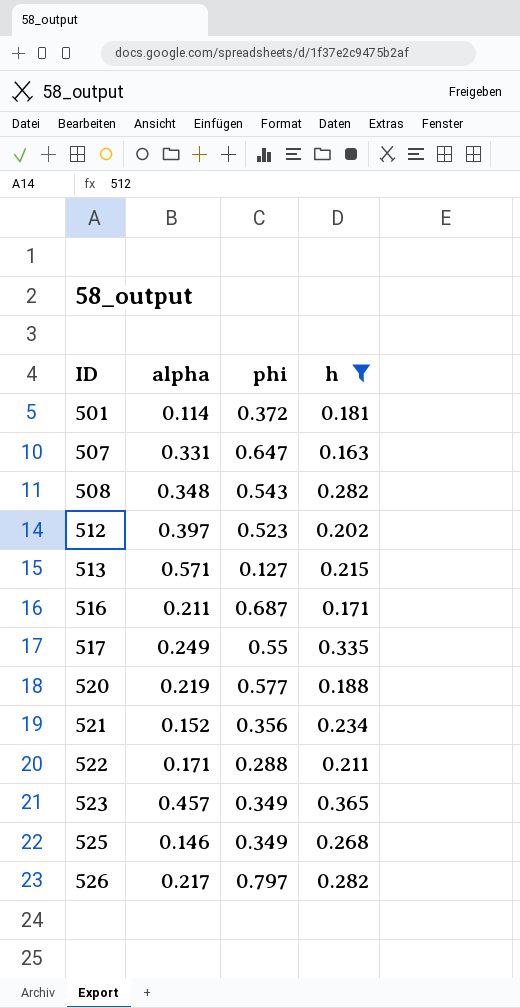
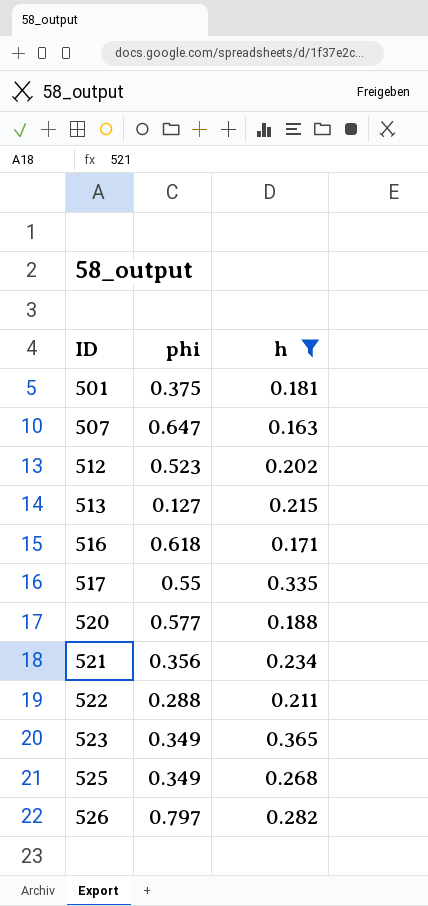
column alpha | position: 2 -> none
row 508: 0.348 | 0.543 | 0.282 -> none
501 | phi: 0.372 -> 0.375
516 | phi: 0.687 -> 0.618

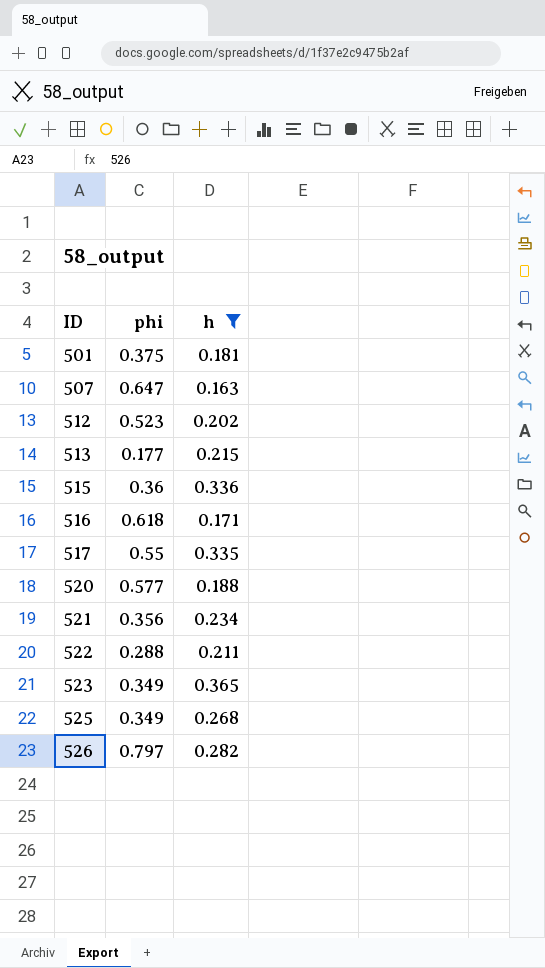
513 | phi: 0.127 -> 0.177
row 515: none -> 0.36 | 0.336

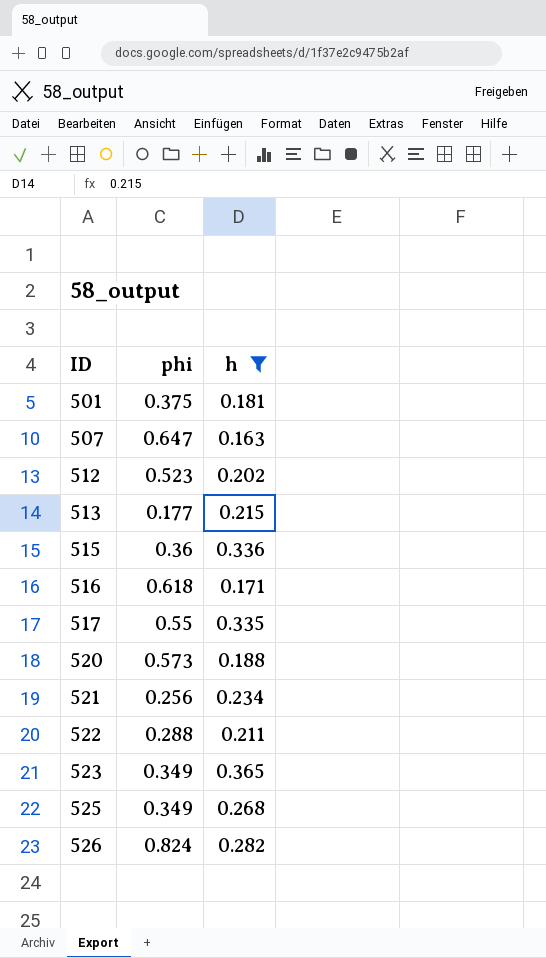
520 | phi: 0.577 -> 0.573
521 | phi: 0.356 -> 0.256
526 | phi: 0.797 -> 0.824

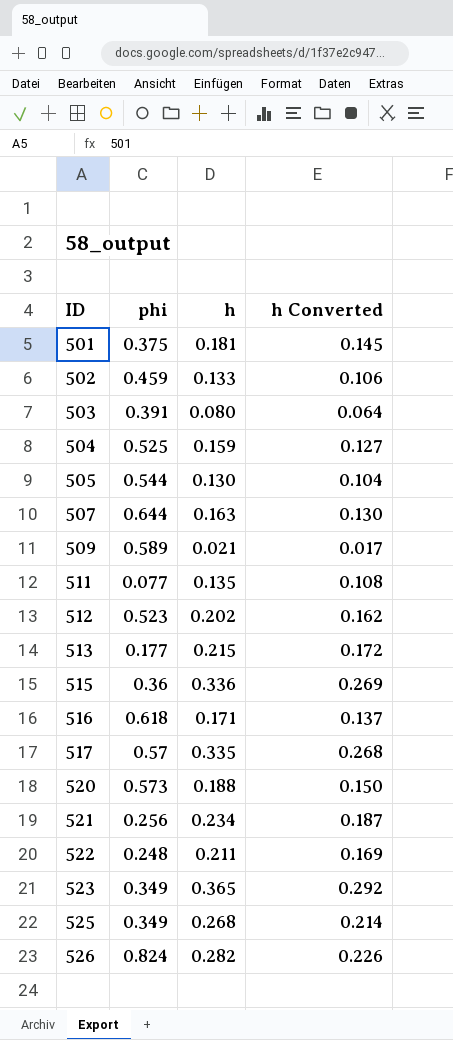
filter: h >= 0.163 -> none
column h Converted | formula: none -> [h] * 0.8
507 | phi: 0.647 -> 0.644
517 | phi: 0.55 -> 0.57
522 | phi: 0.288 -> 0.248

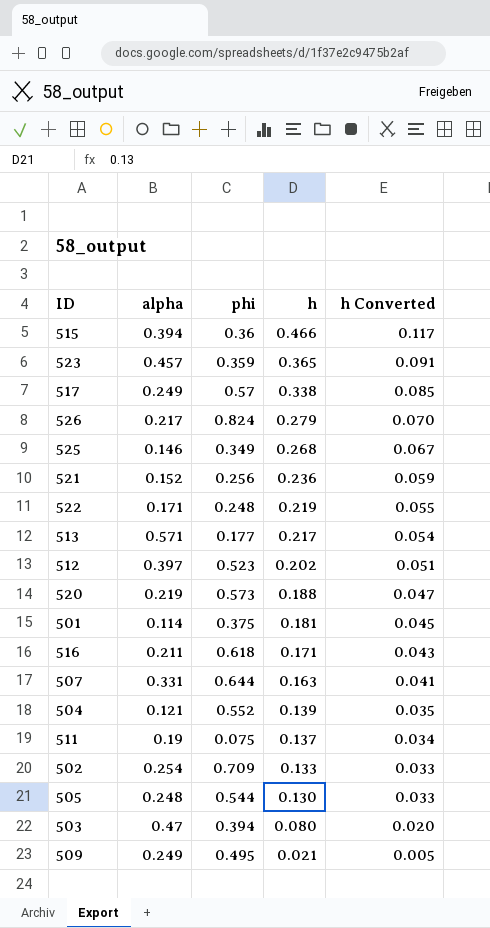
row order: ID ascending -> h descending
column alpha | position: none -> 2
column h Converted | formula: [h] * 0.8 -> [h] * 0.25
515 | h: 0.336 -> 0.466
523 | phi: 0.349 -> 0.359
517 | h: 0.335 -> 0.338
526 | h: 0.282 -> 0.279
521 | h: 0.234 -> 0.236
522 | h: 0.211 -> 0.219
513 | h: 0.215 -> 0.217
504 | phi: 0.525 -> 0.552
504 | h: 0.159 -> 0.139
511 | phi: 0.077 -> 0.075
511 | h: 0.135 -> 0.137
502 | phi: 0.459 -> 0.709
503 | phi: 0.391 -> 0.394
509 | phi: 0.589 -> 0.495

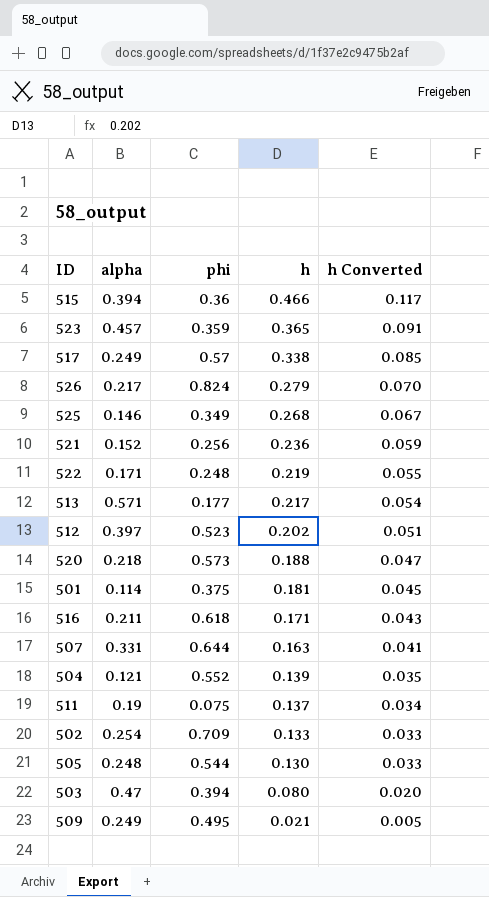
520 | alpha: 0.219 -> 0.218

